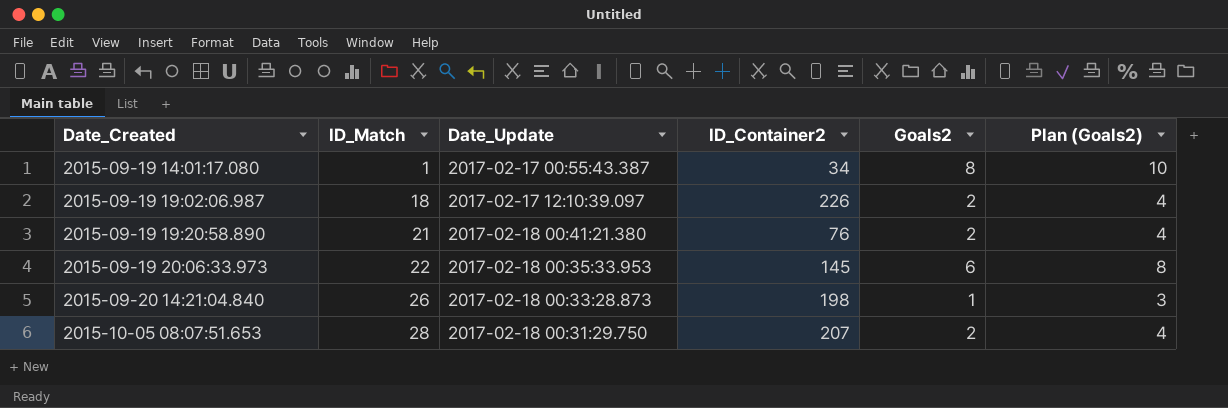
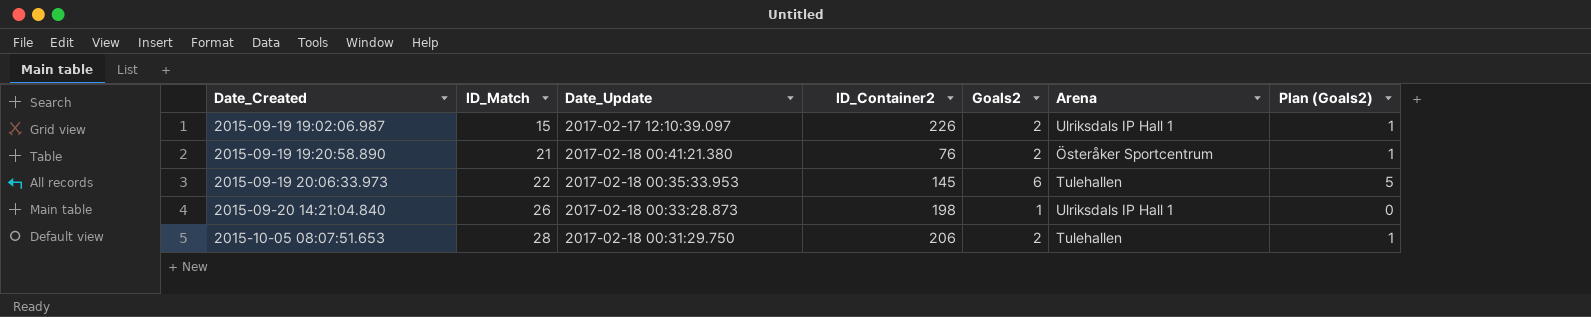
column Arena | position: none -> 6
column Plan (Goals2) | formula: [Goals2] + 2 -> [Goals2] - 1
row 2015-09-19 14:01:17.080: 1 | 2017-02-17 00:55:43.387 | 34 | 8 | 10 -> none
2015-09-19 19:02:06.987 | ID_Match: 18 -> 15
2015-10-05 08:07:51.653 | ID_Container2: 207 -> 206

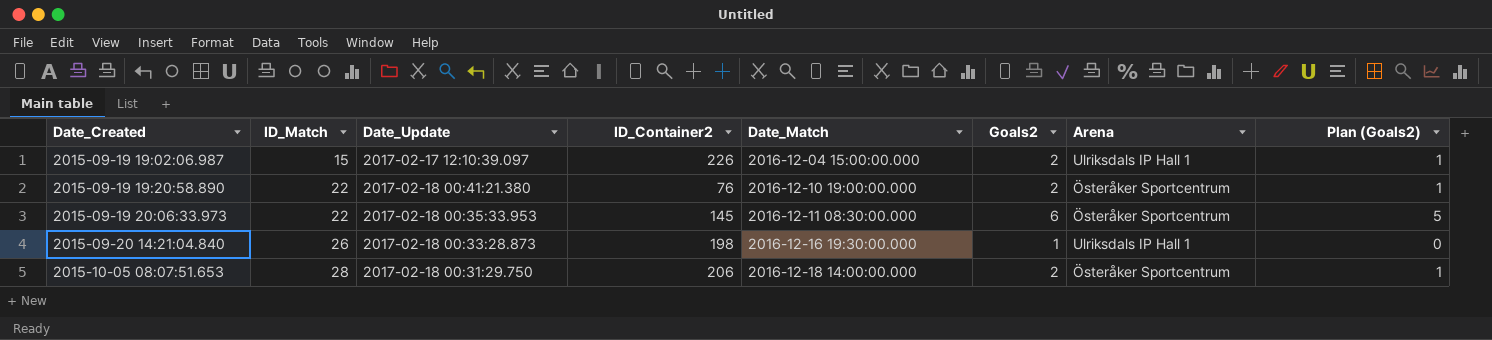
column Date_Match | position: none -> 5
2015-09-19 19:20:58.890 | ID_Match: 21 -> 22
2015-09-19 20:06:33.973 | Arena: Tulehallen -> Österåker Sportcentrum
2015-10-05 08:07:51.653 | Arena: Tulehallen -> Österåker Sportcentrum

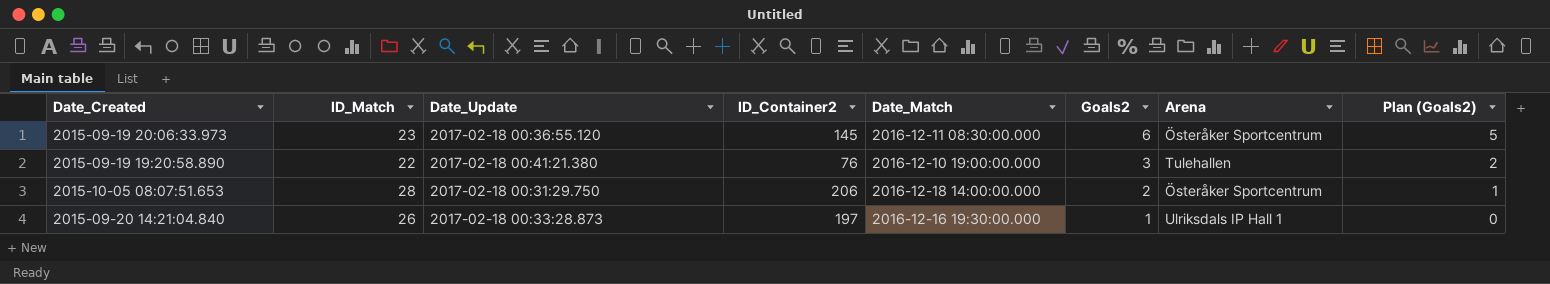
row order: Date_Created ascending -> Goals2 descending
row 2015-09-19 19:02:06.987: 15 | 2017-02-17 12:10:39.097 | 226 | 2016-12-04 15:00:00.000 | 2 | Ulriksdals IP Hall 1 | 1 -> none
2015-09-19 20:06:33.973 | ID_Match: 22 -> 23
2015-09-19 20:06:33.973 | Date_Update: 2017-02-18 00:35:33.953 -> 2017-02-18 00:36:55.120
2015-09-19 19:20:58.890 | Goals2: 2 -> 3
2015-09-19 19:20:58.890 | Arena: Österåker Sportcentrum -> Tulehallen
2015-09-19 19:20:58.890 | Plan (Goals2): 1 -> 2
2015-09-20 14:21:04.840 | ID_Container2: 198 -> 197

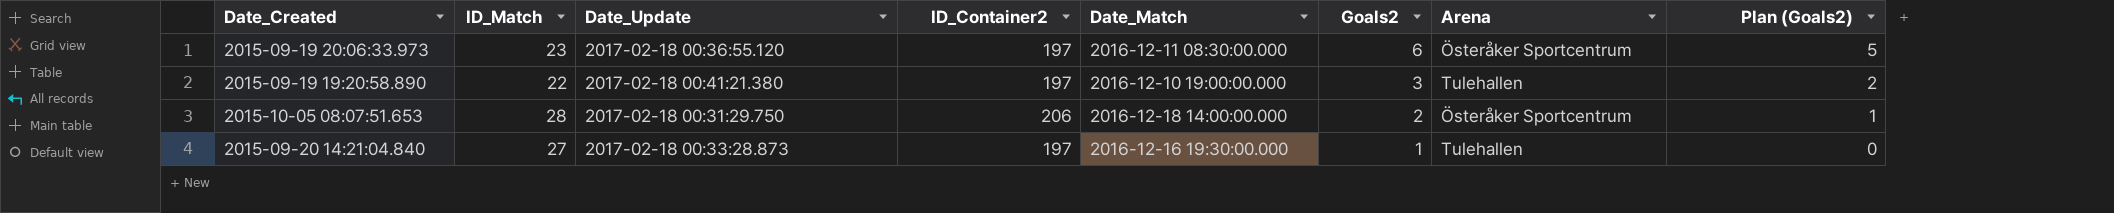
2015-09-19 20:06:33.973 | ID_Container2: 145 -> 197
2015-09-19 19:20:58.890 | ID_Container2: 76 -> 197
2015-09-20 14:21:04.840 | ID_Match: 26 -> 27
2015-09-20 14:21:04.840 | Arena: Ulriksdals IP Hall 1 -> Tulehallen

